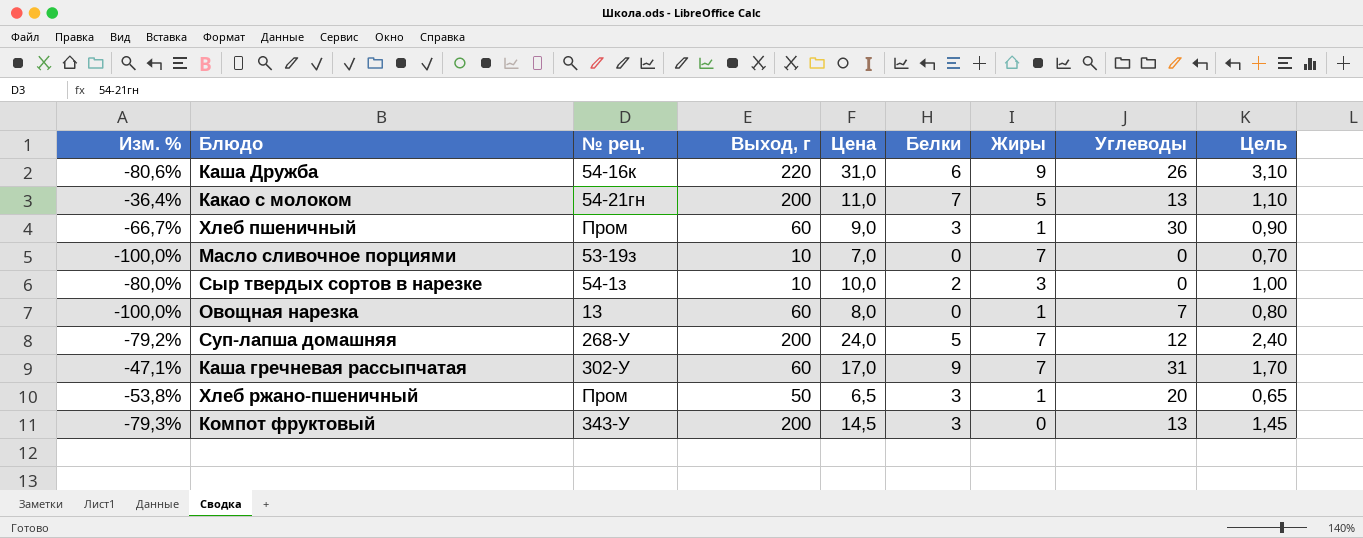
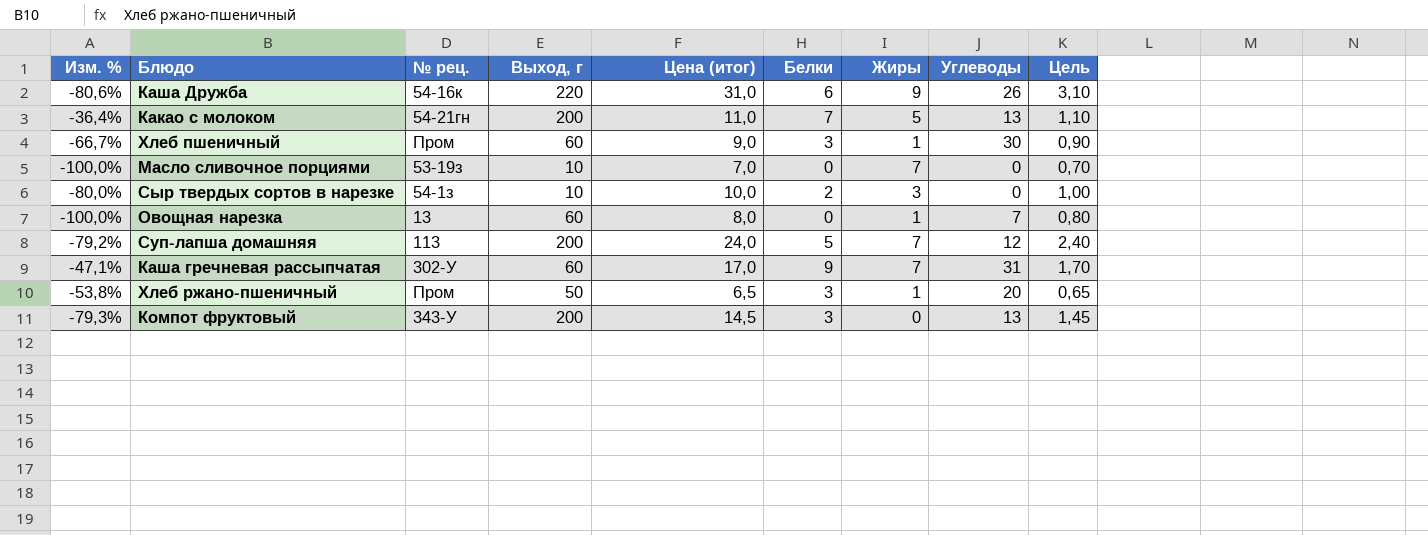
column name: Цена -> Цена (итог)
Суп-лапша домашняя | № рец.: 268-У -> 113

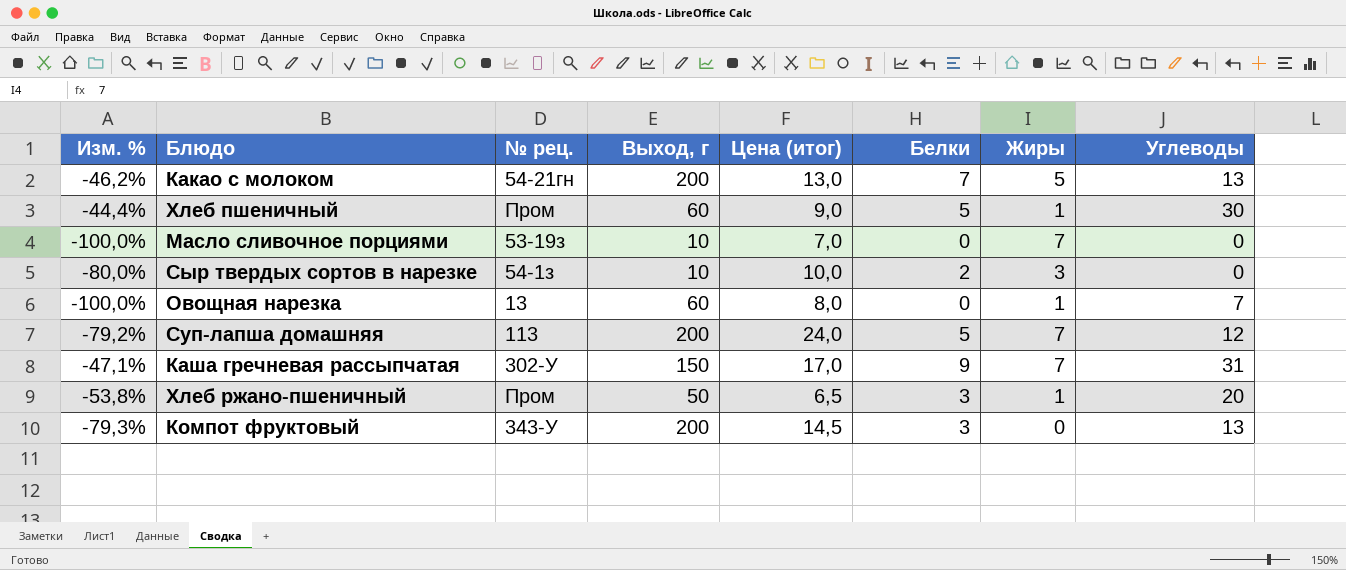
column Цель | formula: [Цена (итог)] * 0,1 -> none
row Каша Дружба: -80,6% | 54-16к | 220 | 31,0 | 6 | 9 | 26 | 3,10 -> none
Какао с молоком | Изм. %: -36,4% -> -46,2%
Какао с молоком | Цена (итог): 11,0 -> 13,0
Хлеб пшеничный | Изм. %: -66,7% -> -44,4%
Хлеб пшеничный | Белки: 3 -> 5
Каша гречневая рассыпчатая | Выход, г: 60 -> 150

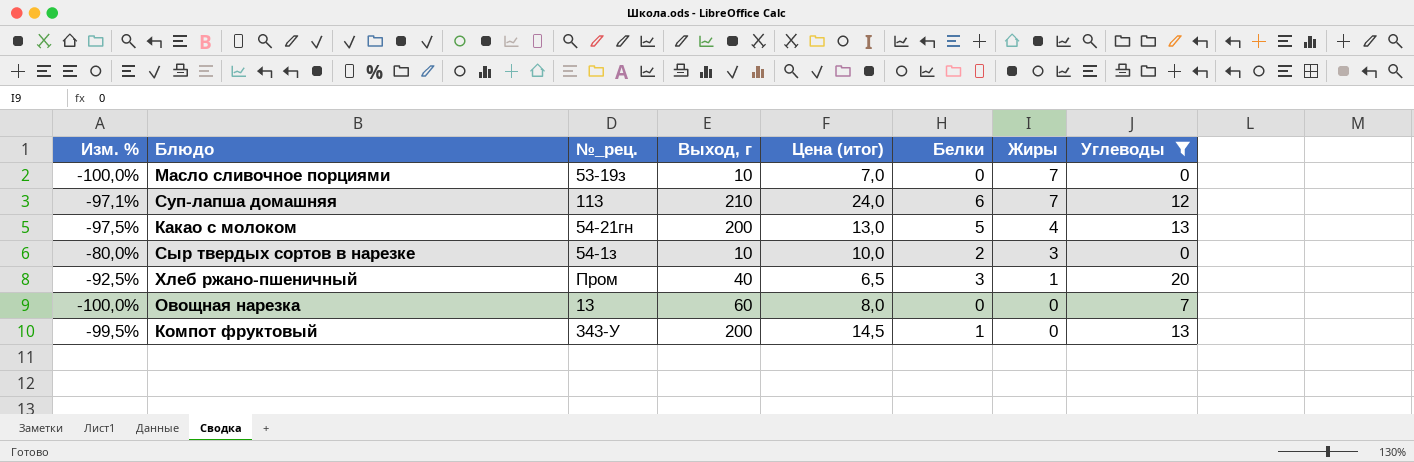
filter: none -> Углеводы <= 20
row order: none -> Жиры descending
column Изм. % | formula: ([Белки] - [Цена (итог)]) / [Цена (итог)] -> ([Белки] - [Выход, г]) / [Выход, г]
column name: № рец. -> №_рец.
Суп-лапша домашняя | Выход, г: 200 -> 210
Суп-лапша домашняя | Белки: 5 -> 6
Какао с молоком | Белки: 7 -> 5
Какао с молоком | Жиры: 5 -> 4
Хлеб ржано-пшеничный | Выход, г: 50 -> 40
Овощная нарезка | Жиры: 1 -> 0
Компот фруктовый | Белки: 3 -> 1

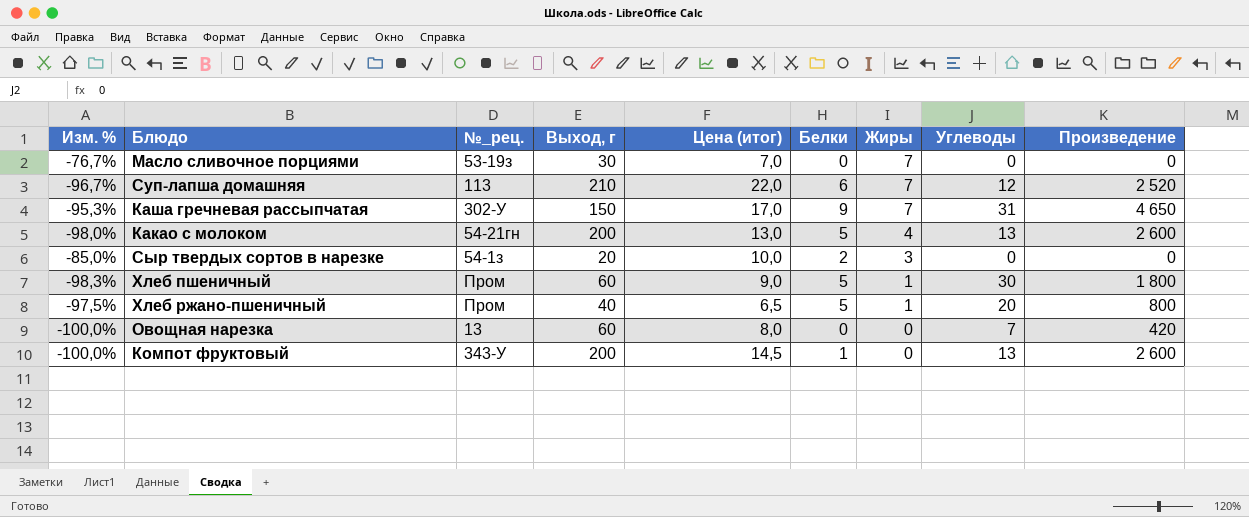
filter: Углеводы <= 20 -> none
column Изм. % | formula: ([Белки] - [Выход, г]) / [Выход, г] -> ([Жиры] - [Выход, г]) / [Выход, г]
column Произведение | formula: none -> [Выход, г] * [Углеводы]
Масло сливочное порциями | Выход, г: 10 -> 30
Суп-лапша домашняя | Цена (итог): 24,0 -> 22,0
Сыр твердых сортов в нарезке | Выход, г: 10 -> 20
Хлеб ржано-пшеничный | Белки: 3 -> 5

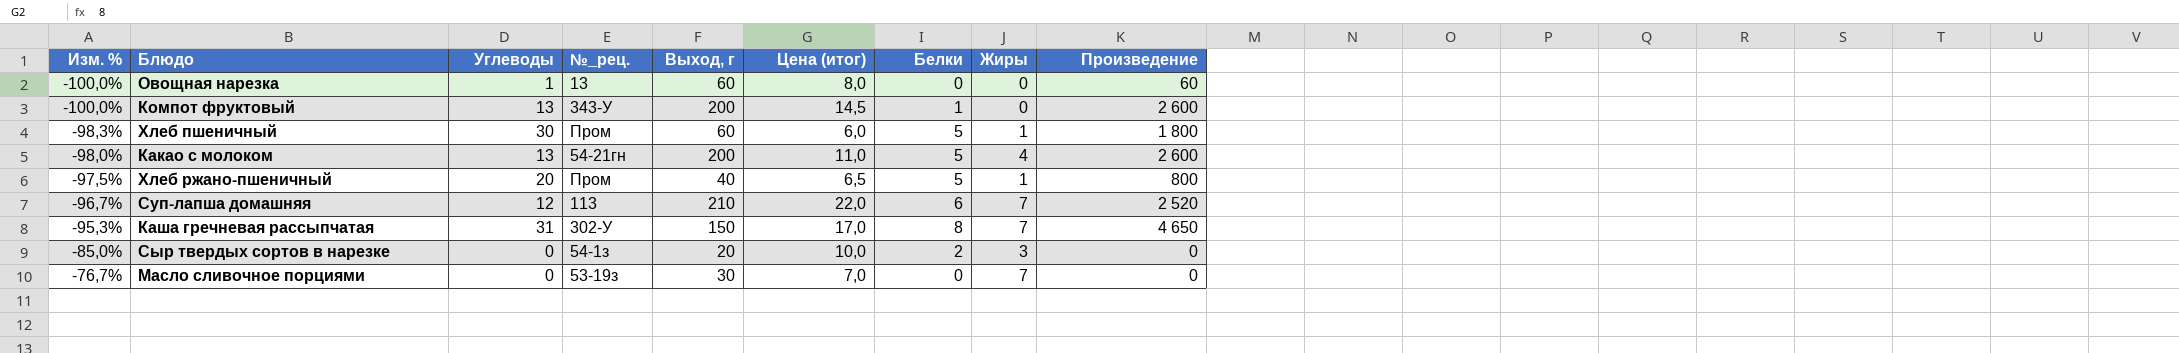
row order: Жиры descending -> Изм. % ascending
column Углеводы | position: 8 -> 3
Овощная нарезка | Углеводы: 7 -> 1
Овощная нарезка | Произведение: 420 -> 60
Хлеб пшеничный | Цена (итог): 9,0 -> 6,0
Какао с молоком | Цена (итог): 13,0 -> 11,0
Каша гречневая рассыпчатая | Белки: 9 -> 8

